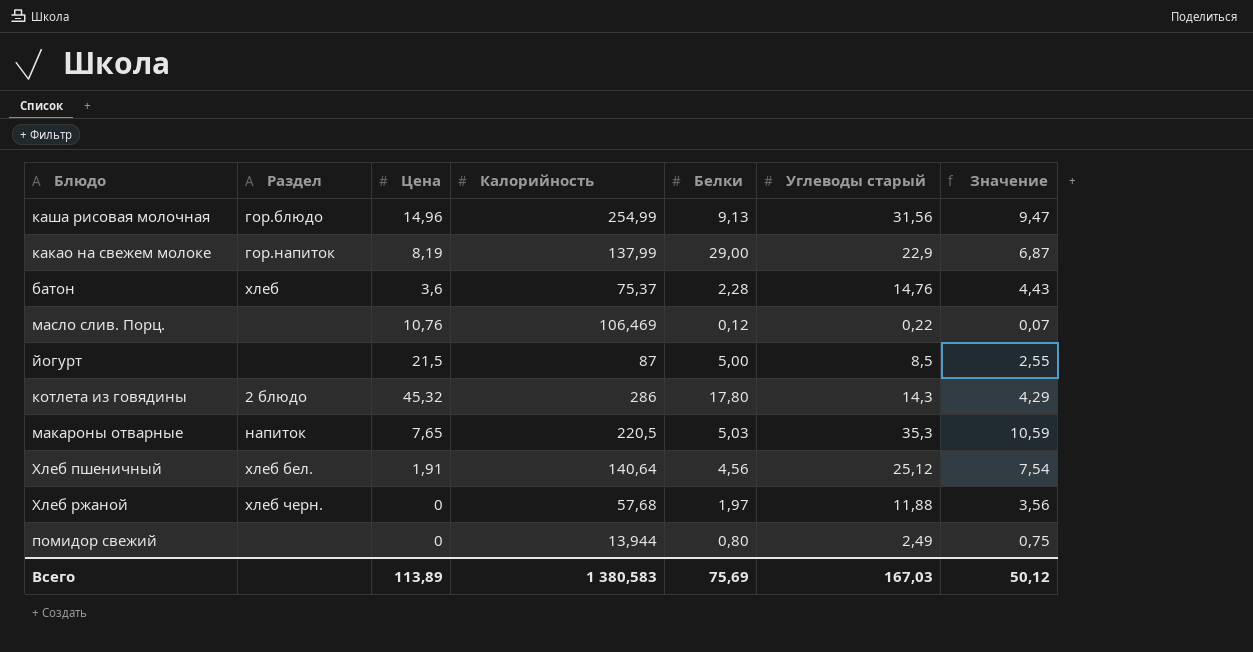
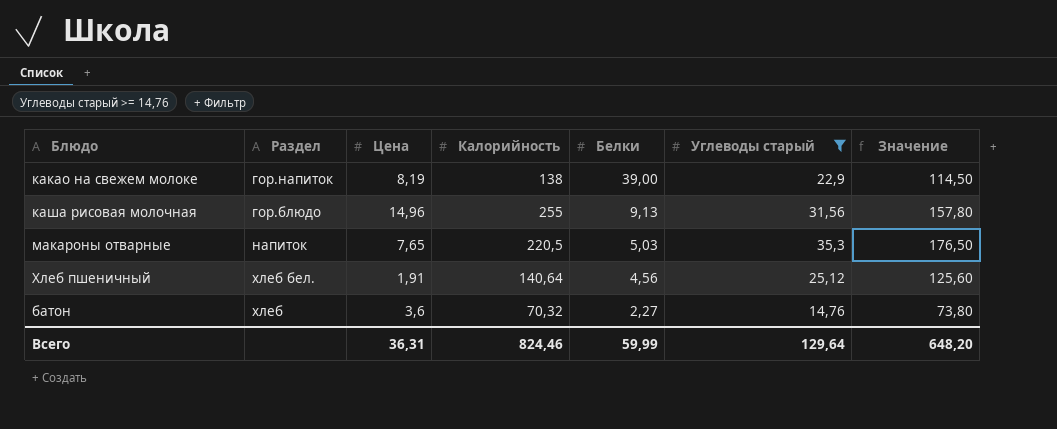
filter: none -> Углеводы старый >= 14,76
row order: none -> Белки descending
column Значение | formula: [Углеводы старый] * 0,3 -> [Углеводы старый] * 5
какао на свежем молоке | Калорийность: 137,99 -> 138
какао на свежем молоке | Белки: 29,00 -> 39,00
каша рисовая молочная | Калорийность: 254,99 -> 255
батон | Калорийность: 75,37 -> 70,32
батон | Белки: 2,28 -> 2,27
Всего | Цена: 113,89 -> 36,31
Всего | Калорийность: 1 380,583 -> 824,46
Всего | Белки: 75,69 -> 59,99
Всего | Углеводы старый: 167,03 -> 129,64
Всего | Значение: 50,12 -> 648,20

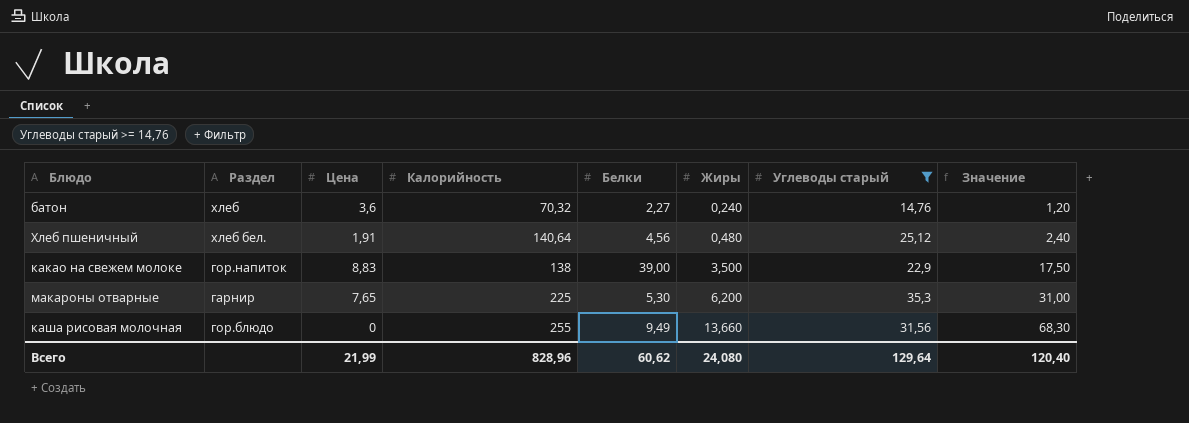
row order: Белки descending -> Жиры ascending
column Жиры | position: none -> 6
column Значение | formula: [Углеводы старый] * 5 -> [Жиры] * 5
какао на свежем молоке | Цена: 8,19 -> 8,83
макароны отварные | Раздел: напиток -> гарнир
макароны отварные | Калорийность: 220,5 -> 225
макароны отварные | Белки: 5,03 -> 5,30
каша рисовая молочная | Цена: 14,96 -> 0
каша рисовая молочная | Белки: 9,13 -> 9,49
Всего | Цена: 36,31 -> 21,99
Всего | Калорийность: 824,46 -> 828,96
Всего | Белки: 59,99 -> 60,62
Всего | Значение: 648,20 -> 120,40

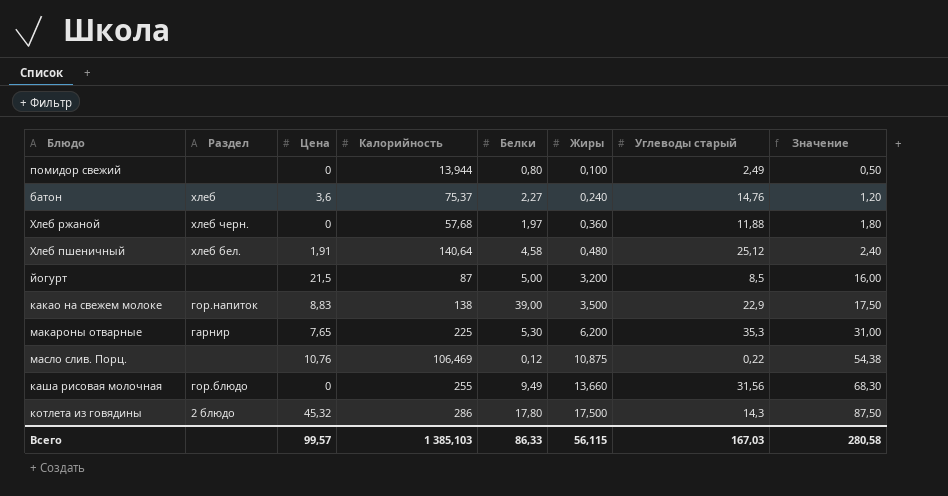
filter: Углеводы старый >= 14,76 -> none
батон | Калорийность: 70,32 -> 75,37
Хлеб пшеничный | Белки: 4,56 -> 4,58
Всего | Цена: 21,99 -> 99,57
Всего | Калорийность: 828,96 -> 1 385,103
Всего | Белки: 60,62 -> 86,33
Всего | Жиры: 24,080 -> 56,115
Всего | Углеводы старый: 129,64 -> 167,03
Всего | Значение: 120,40 -> 280,58

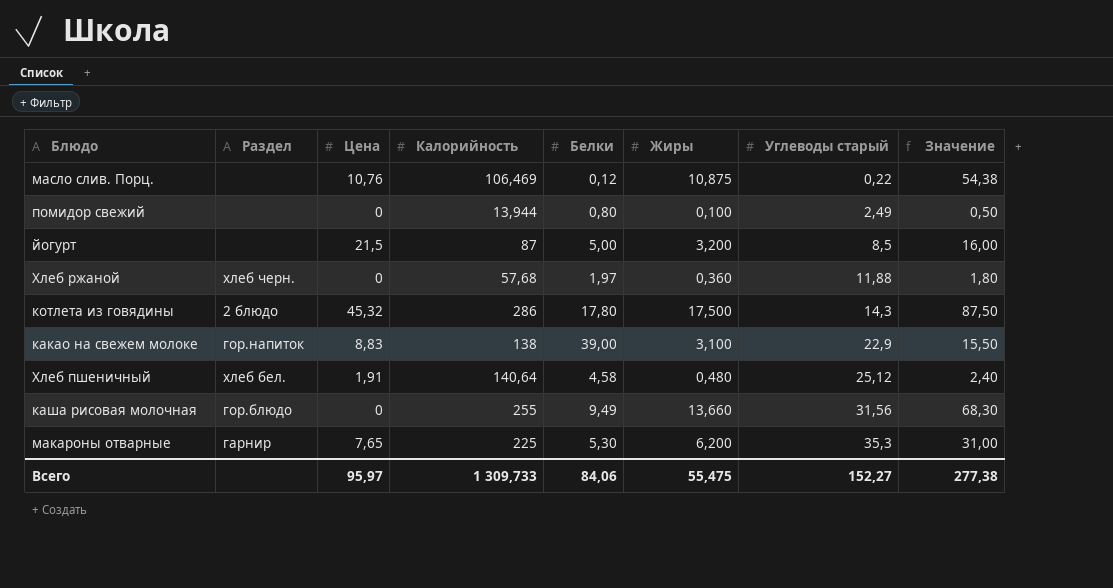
row order: Жиры ascending -> Углеводы старый ascending
row батон: хлеб | 3,6 | 75,37 | 2,27 | 0,240 | 14,76 | 1,20 -> none
какао на свежем молоке | Жиры: 3,500 -> 3,100
какао на свежем молоке | Значение: 17,50 -> 15,50
Всего | Цена: 99,57 -> 95,97
Всего | Калорийность: 1 385,103 -> 1 309,733
Всего | Белки: 86,33 -> 84,06
Всего | Жиры: 56,115 -> 55,475
Всего | Углеводы старый: 167,03 -> 152,27
Всего | Значение: 280,58 -> 277,38

